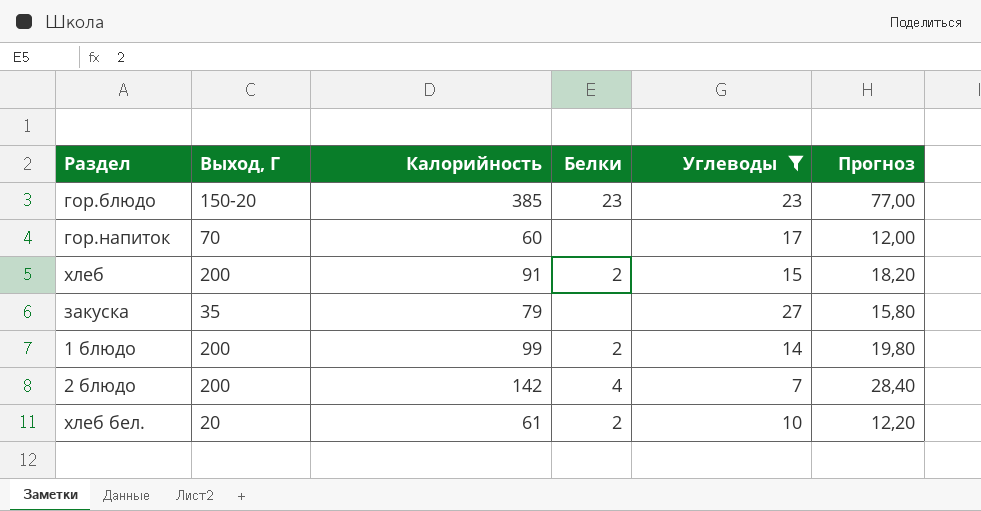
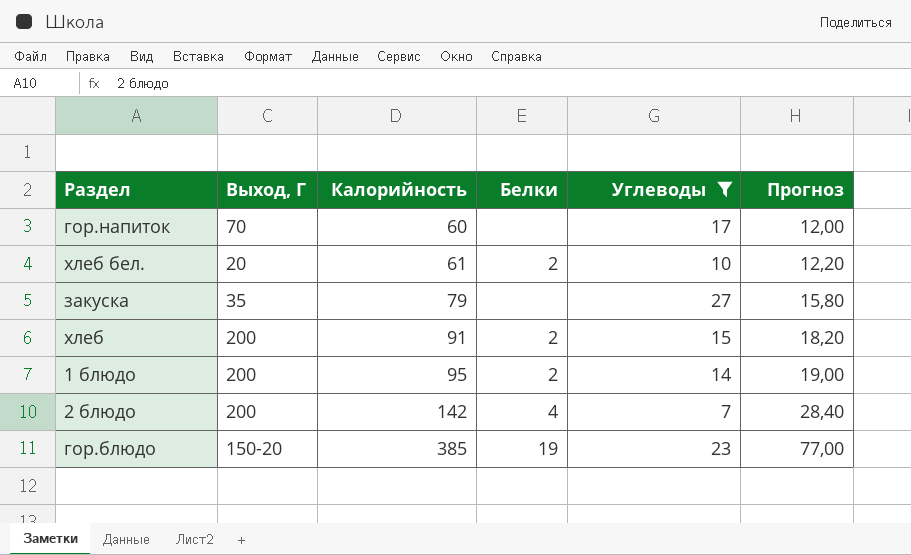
row order: none -> Калорийность ascending
1 блюдо | Калорийность: 99 -> 95
1 блюдо | Прогноз: 19,80 -> 19,00
гор.блюдо | Белки: 23 -> 19

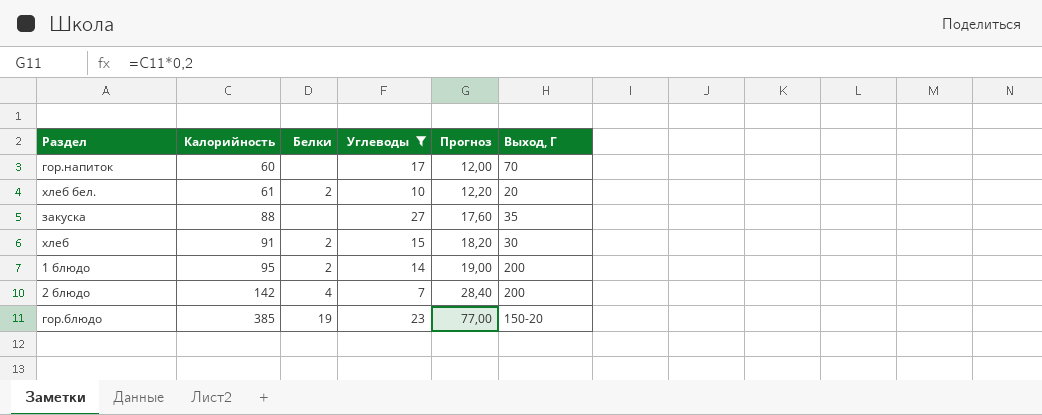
column Выход, Г | position: 2 -> 6
закуска | Калорийность: 79 -> 88
закуска | Прогноз: 15,80 -> 17,60
хлеб | Выход, Г: 200 -> 30

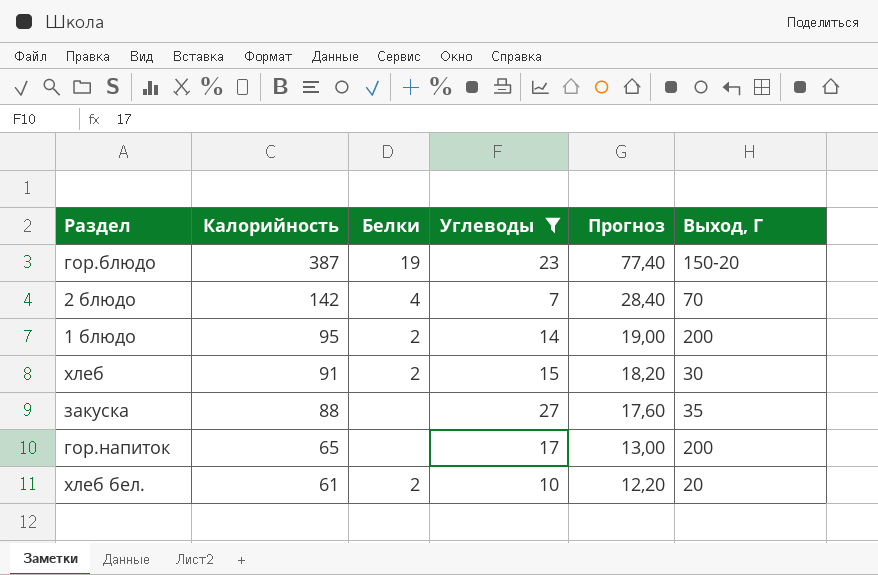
row order: Калорийность ascending -> Калорийность descending
гор.блюдо | Калорийность: 385 -> 387
гор.блюдо | Прогноз: 77,00 -> 77,40
2 блюдо | Выход, Г: 200 -> 70
гор.напиток | Калорийность: 60 -> 65
гор.напиток | Прогноз: 12,00 -> 13,00
гор.напиток | Выход, Г: 70 -> 200

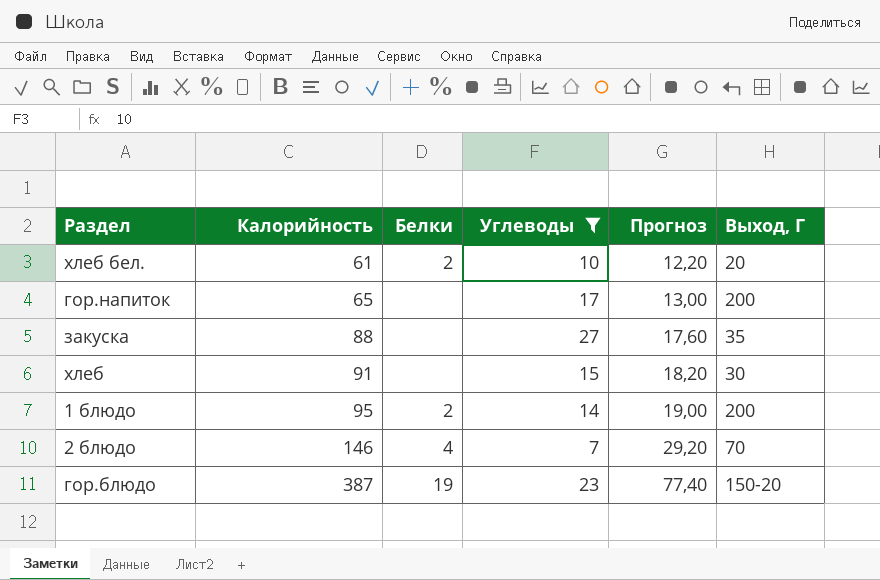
row order: Калорийность descending -> Калорийность ascending
хлеб | Белки: 2 -> none
2 блюдо | Калорийность: 142 -> 146
2 блюдо | Прогноз: 28,40 -> 29,20

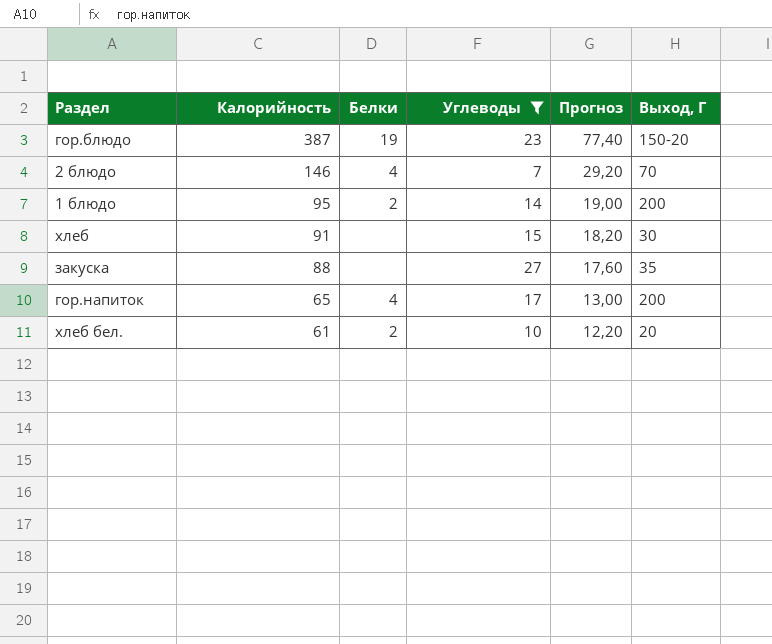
row order: Калорийность ascending -> Калорийность descending
гор.напиток | Белки: none -> 4

